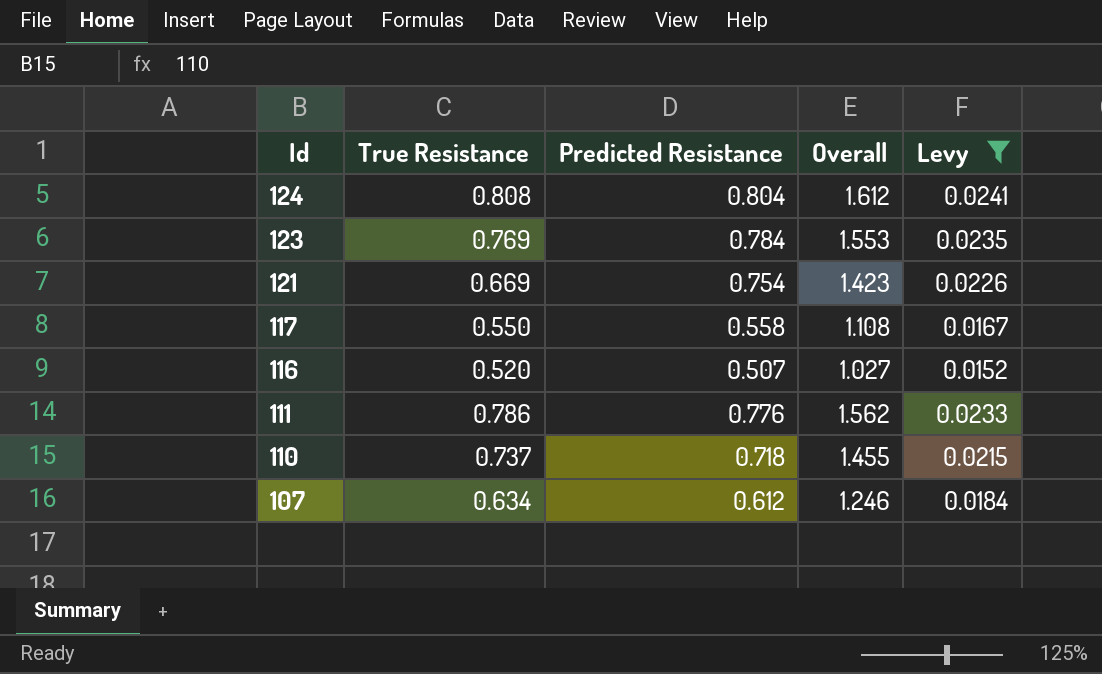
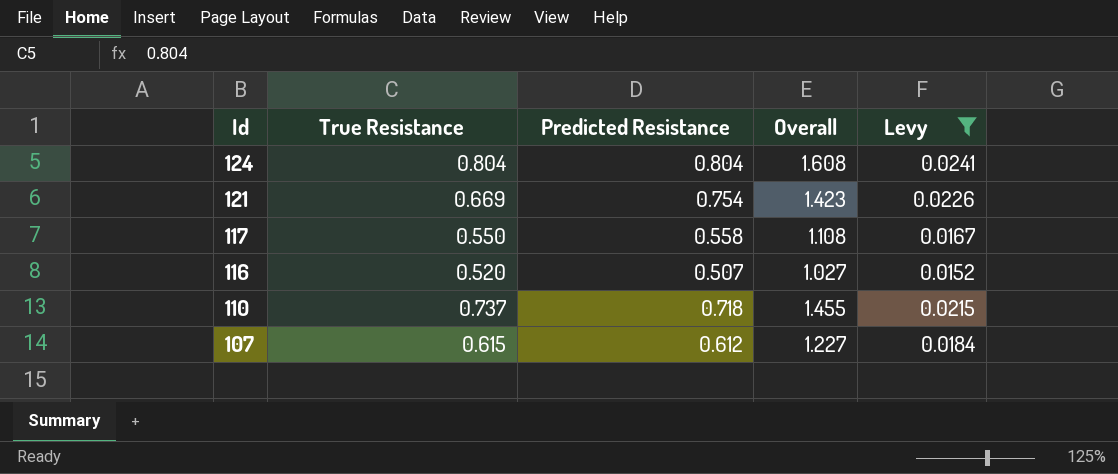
row 123: 0.769 | 0.784 | 1.553 | 0.0235 -> none
row 111: 0.786 | 0.776 | 1.562 | 0.0233 -> none
124 | True Resistance: 0.808 -> 0.804
124 | Overall: 1.612 -> 1.608
107 | True Resistance: 0.634 -> 0.615
107 | Overall: 1.246 -> 1.227

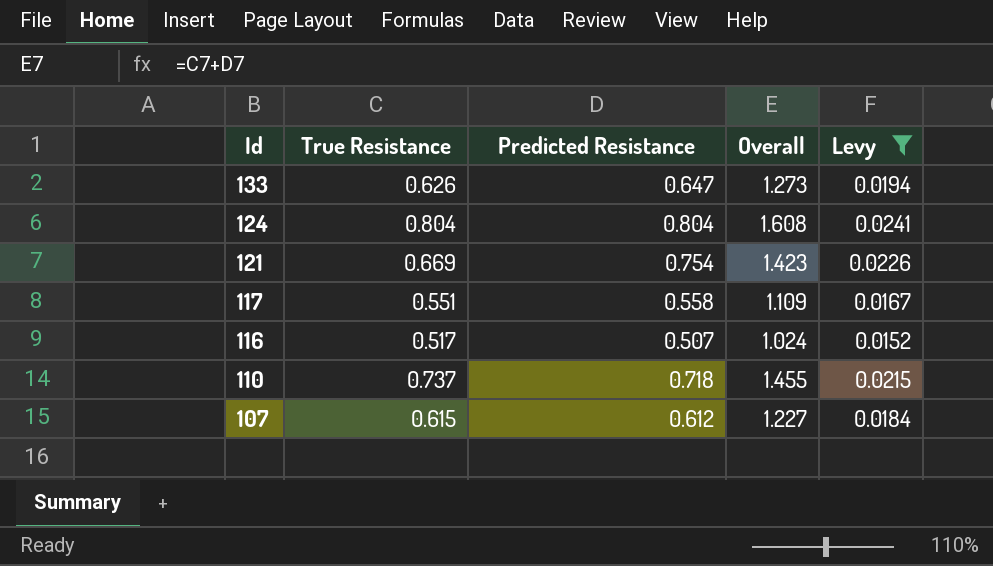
row 133: none -> 0.626 | 0.647 | 1.273 | 0.0194
117 | True Resistance: 0.550 -> 0.551
117 | Overall: 1.108 -> 1.109
116 | True Resistance: 0.520 -> 0.517
116 | Overall: 1.027 -> 1.024

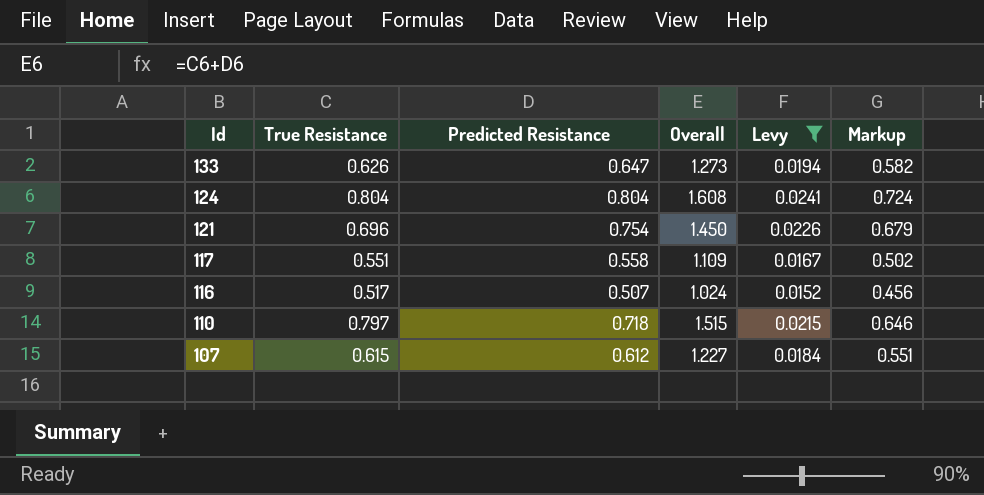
column Markup | formula: none -> [Predicted Resistance] * 0.9
121 | True Resistance: 0.669 -> 0.696
121 | Overall: 1.423 -> 1.450
110 | True Resistance: 0.737 -> 0.797
110 | Overall: 1.455 -> 1.515

